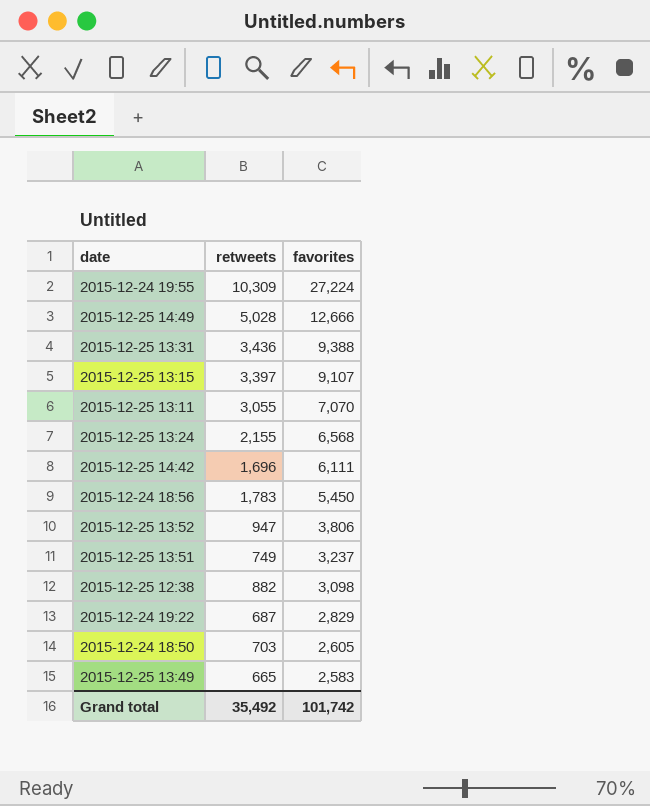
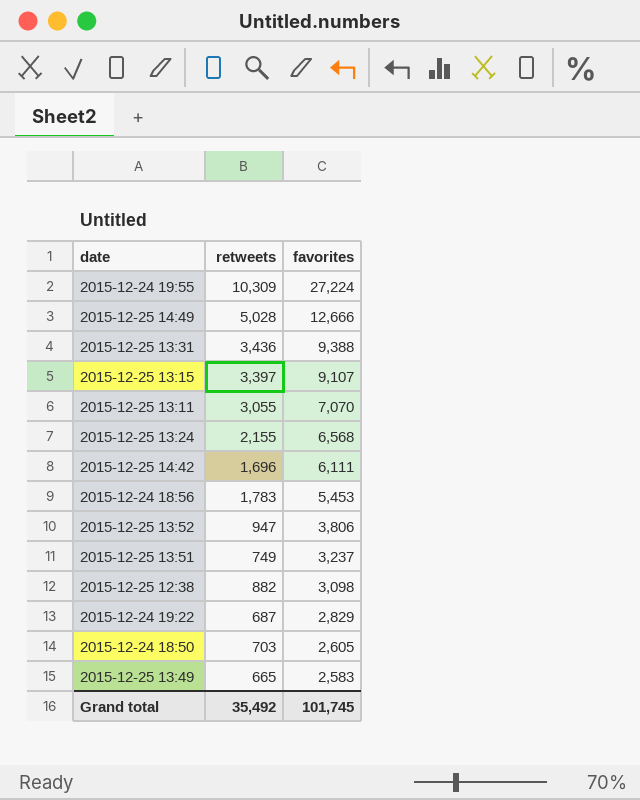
2015-12-24 18:56 | favorites: 5,450 -> 5,453
Grand total | favorites: 101,742 -> 101,745

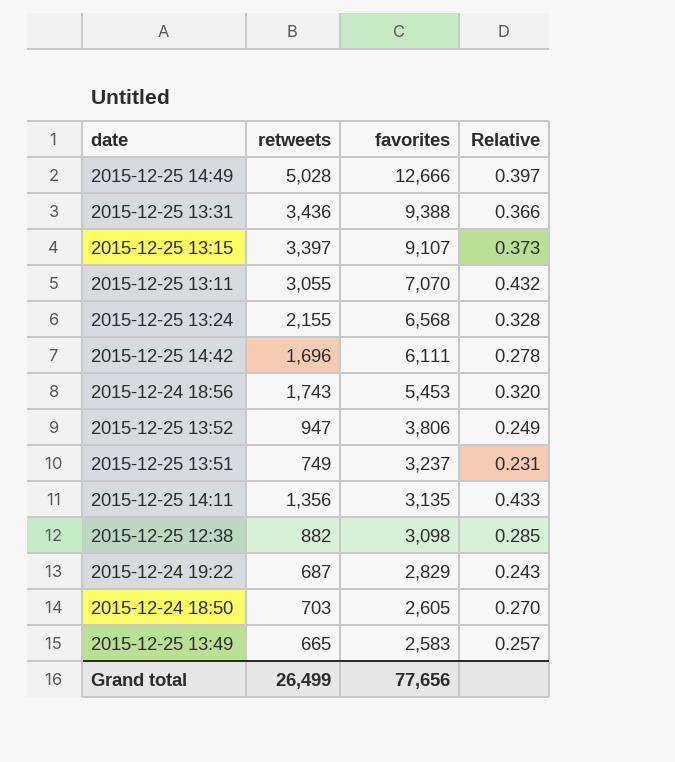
column Relative | formula: none -> [retweets] / [favorites]
row 2015-12-24 19:55: 10,309 | 27,224 -> none
2015-12-24 18:56 | retweets: 1,783 -> 1,743
row 2015-12-25 14:11: none -> 1,356 | 3,135 | 0.433
Grand total | retweets: 35,492 -> 26,499
Grand total | favorites: 101,745 -> 77,656

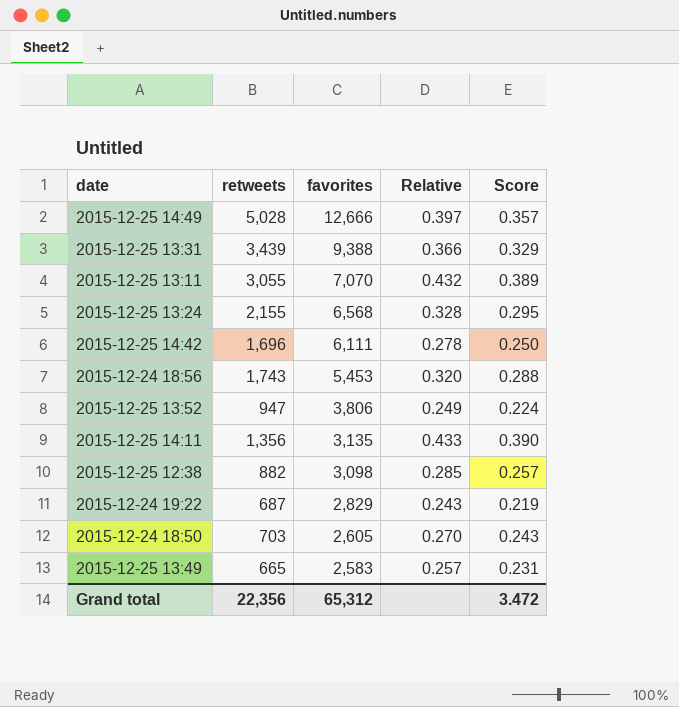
column Score | formula: none -> [Relative] * 0.9
row 2015-12-25 13:15: 3,397 | 9,107 | 0.373 -> none
row 2015-12-25 13:51: 749 | 3,237 | 0.231 -> none
2015-12-25 13:31 | retweets: 3,436 -> 3,439
Grand total | retweets: 26,499 -> 22,356
Grand total | favorites: 77,656 -> 65,312

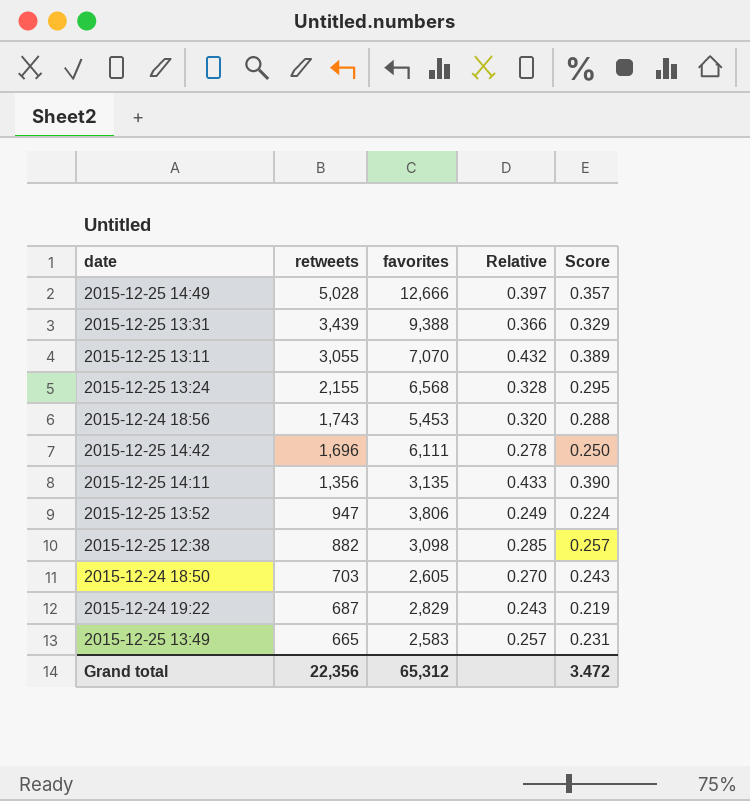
row order: favorites descending -> retweets descending

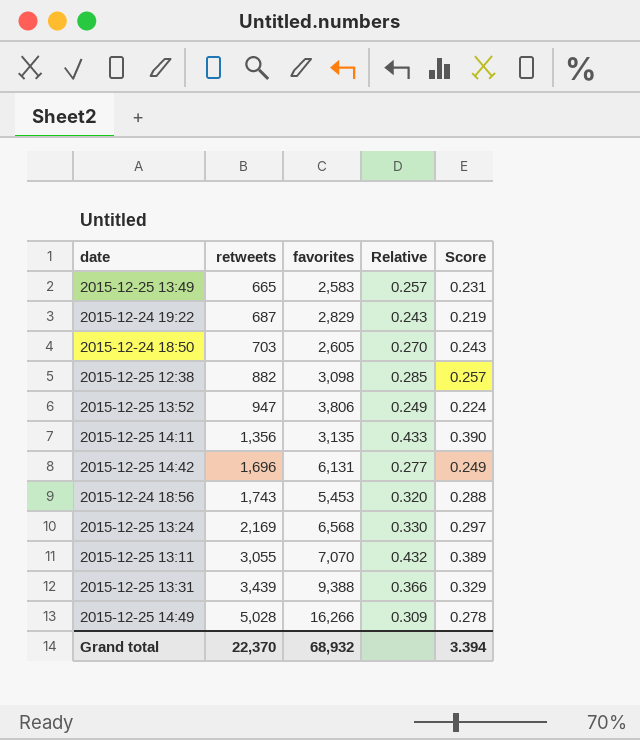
row order: retweets descending -> retweets ascending
2015-12-25 14:42 | favorites: 6,111 -> 6,131
2015-12-25 14:42 | Relative: 0.278 -> 0.277
2015-12-25 14:42 | Score: 0.250 -> 0.249
2015-12-25 13:24 | retweets: 2,155 -> 2,169
2015-12-25 13:24 | Relative: 0.328 -> 0.330
2015-12-25 13:24 | Score: 0.295 -> 0.297
2015-12-25 14:49 | favorites: 12,666 -> 16,266
2015-12-25 14:49 | Relative: 0.397 -> 0.309
2015-12-25 14:49 | Score: 0.357 -> 0.278
Grand total | retweets: 22,356 -> 22,370
Grand total | favorites: 65,312 -> 68,932
Grand total | Score: 3.472 -> 3.394

